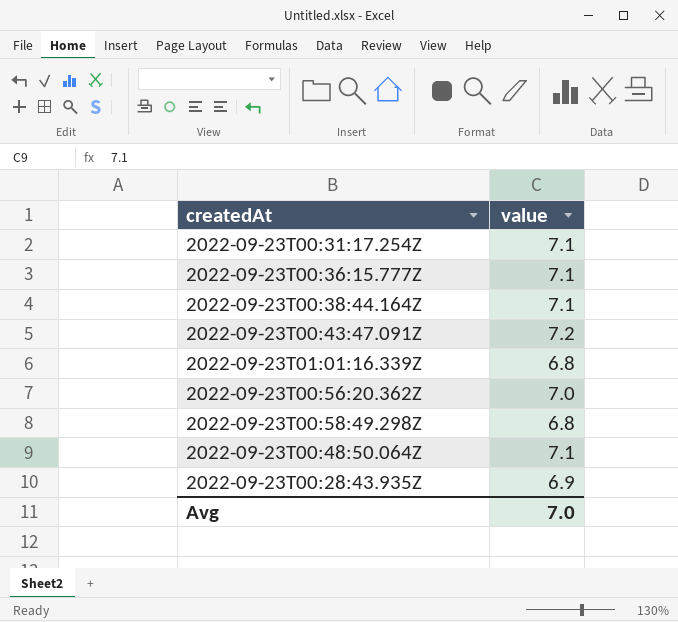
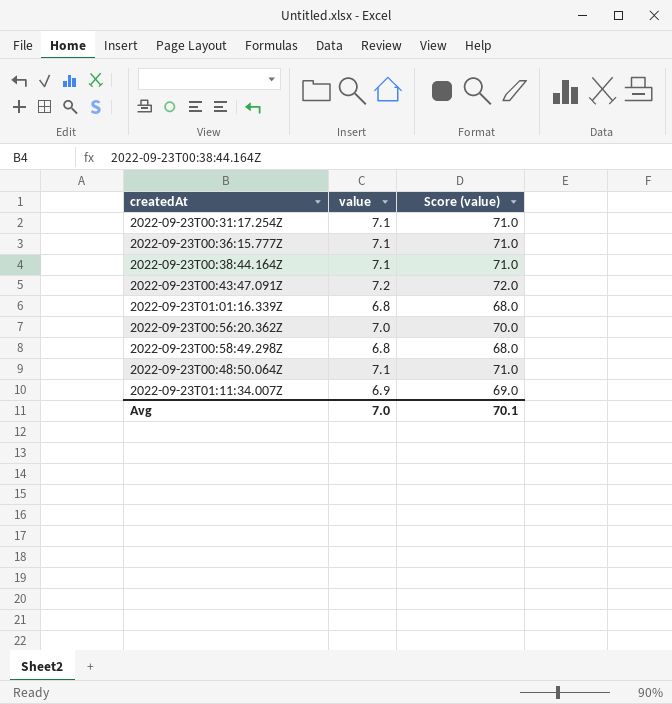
column Score (value) | formula: none -> [value] * 10
row 2022-09-23T00:28:43.935Z: 6.9 -> none
row 2022-09-23T01:11:34.007Z: none -> 6.9 | 69.0

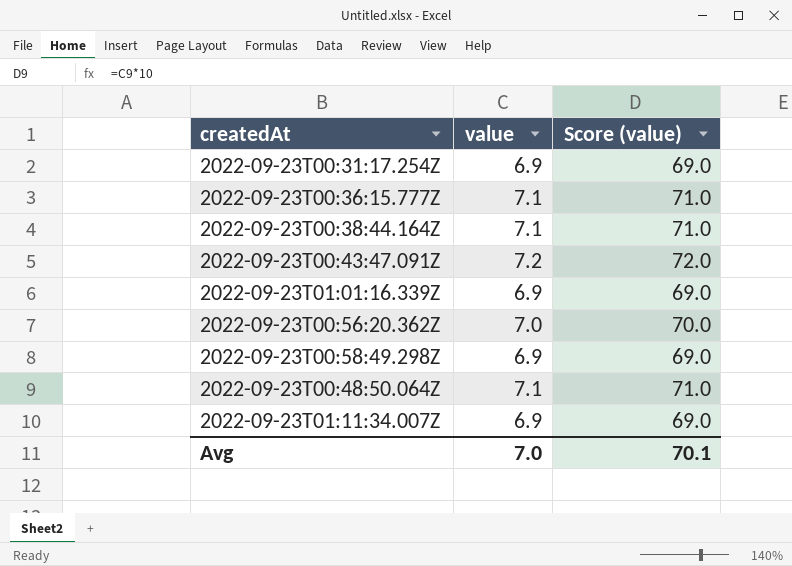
2022-09-23T00:31:17.254Z | value: 7.1 -> 6.9
2022-09-23T00:31:17.254Z | Score (value): 71.0 -> 69.0
2022-09-23T01:01:16.339Z | value: 6.8 -> 6.9
2022-09-23T01:01:16.339Z | Score (value): 68.0 -> 69.0
2022-09-23T00:58:49.298Z | value: 6.8 -> 6.9
2022-09-23T00:58:49.298Z | Score (value): 68.0 -> 69.0

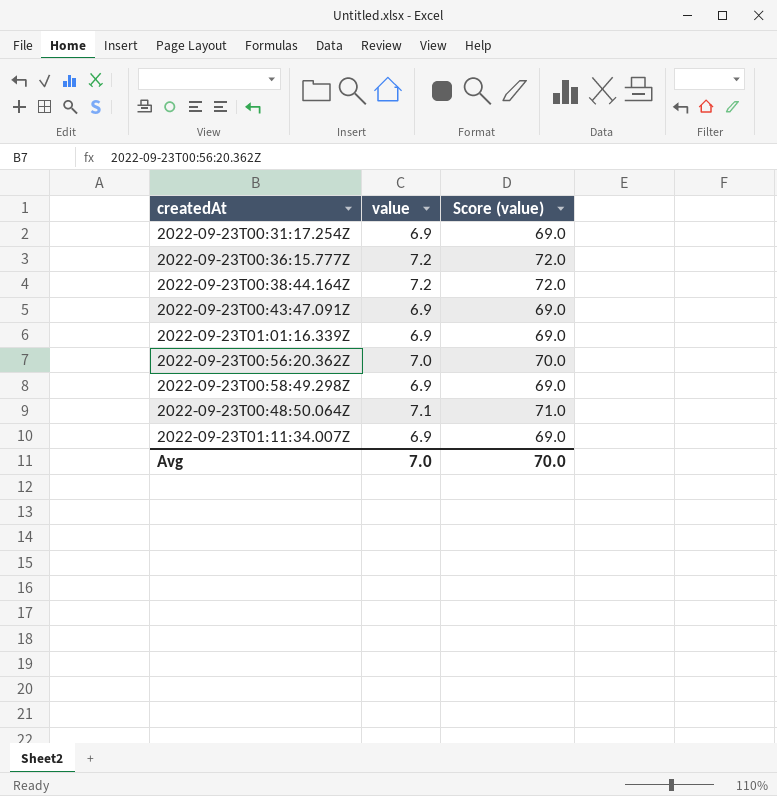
2022-09-23T00:36:15.777Z | value: 7.1 -> 7.2
2022-09-23T00:36:15.777Z | Score (value): 71.0 -> 72.0
2022-09-23T00:38:44.164Z | value: 7.1 -> 7.2
2022-09-23T00:38:44.164Z | Score (value): 71.0 -> 72.0
2022-09-23T00:43:47.091Z | value: 7.2 -> 6.9
2022-09-23T00:43:47.091Z | Score (value): 72.0 -> 69.0
Avg | Score (value): 70.1 -> 70.0

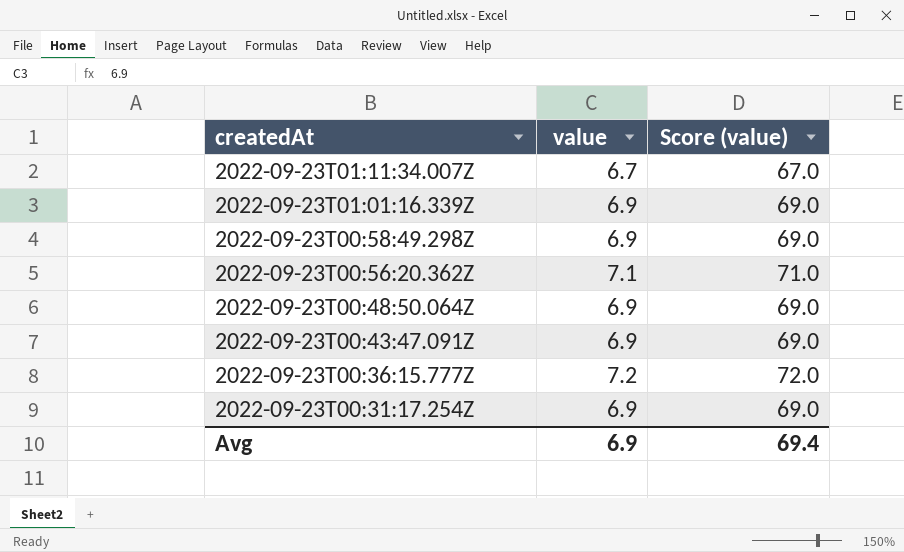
row order: none -> createdAt descending
row 2022-09-23T00:38:44.164Z: 7.2 | 72.0 -> none
2022-09-23T01:11:34.007Z | value: 6.9 -> 6.7
2022-09-23T01:11:34.007Z | Score (value): 69.0 -> 67.0
2022-09-23T00:56:20.362Z | value: 7.0 -> 7.1
2022-09-23T00:56:20.362Z | Score (value): 70.0 -> 71.0
2022-09-23T00:48:50.064Z | value: 7.1 -> 6.9
2022-09-23T00:48:50.064Z | Score (value): 71.0 -> 69.0
Avg | value: 7.0 -> 6.9
Avg | Score (value): 70.0 -> 69.4

